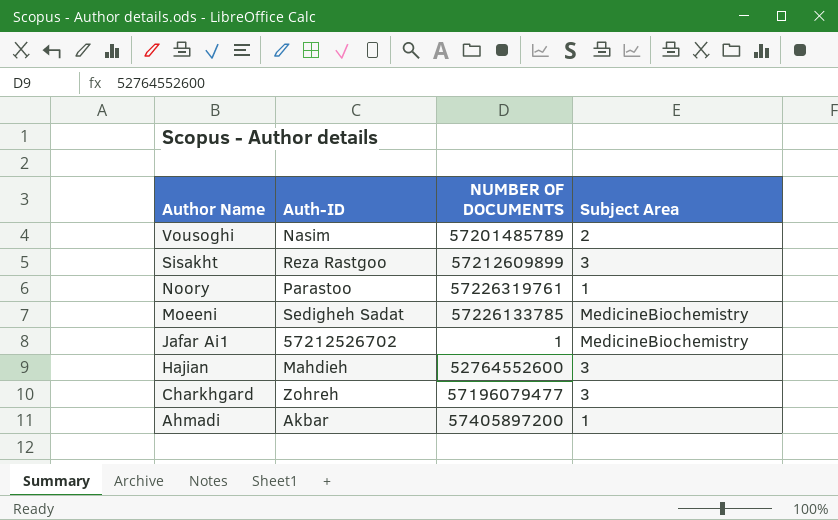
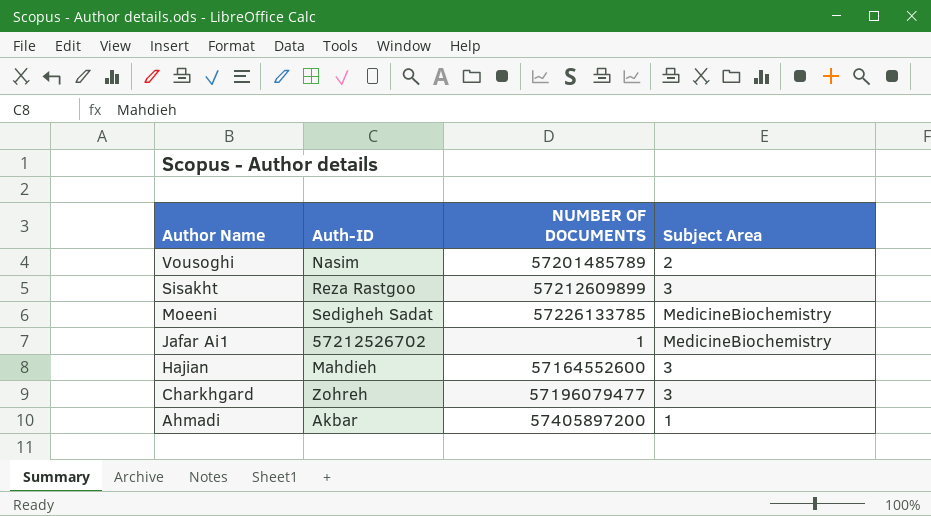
row Noory: Parastoo | 57226319761 | 1 -> none
Hajian | NUMBER OF DOCUMENTS: 52764552600 -> 57164552600

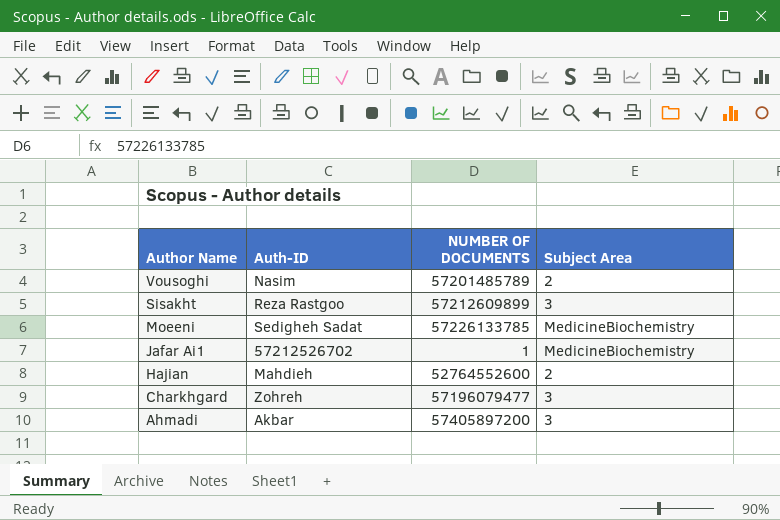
Hajian | NUMBER OF DOCUMENTS: 57164552600 -> 52764552600
Hajian | Subject Area: 3 -> 2
Ahmadi | Subject Area: 1 -> 3

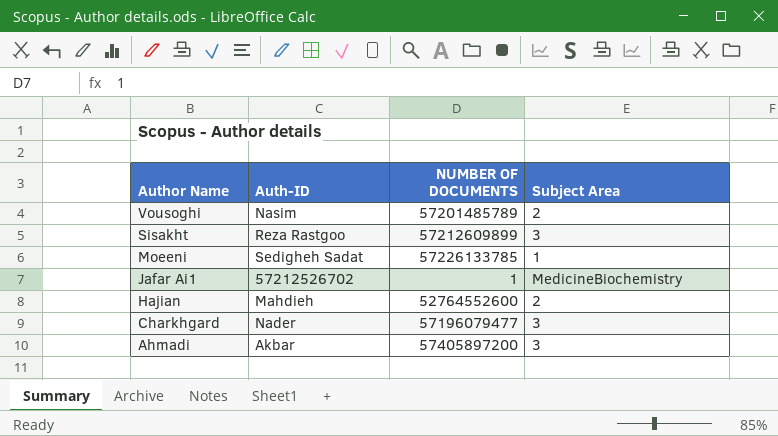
Moeeni | Subject Area: MedicineBiochemistry -> 1
Charkhgard | Auth-ID: Zohreh -> Nader

